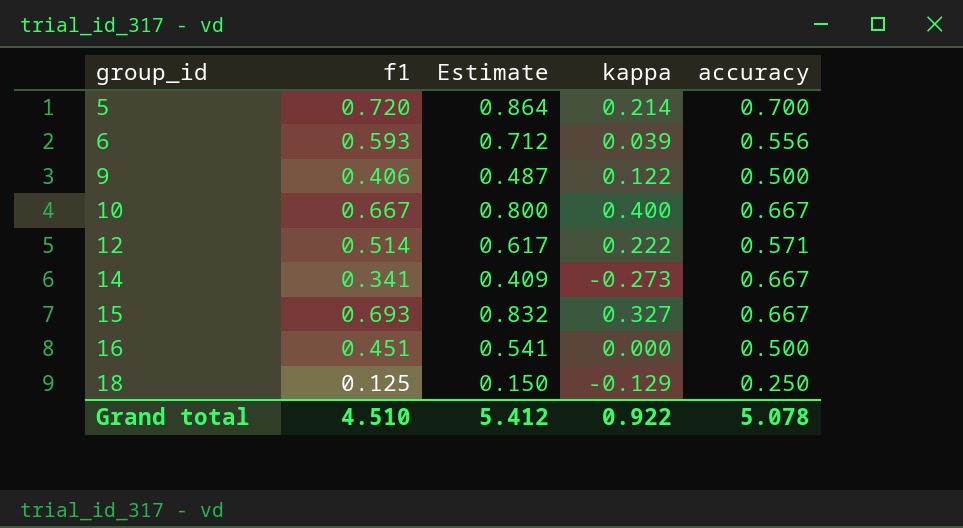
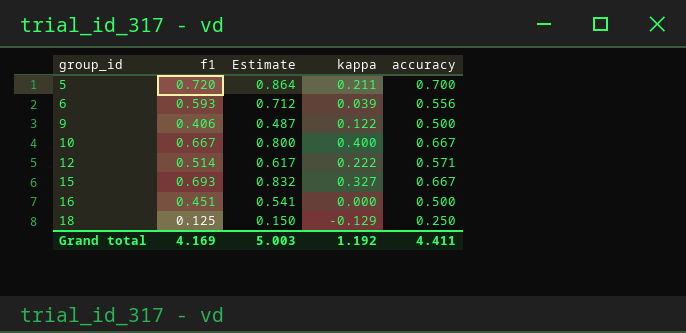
row 14: 0.341 | 0.409 | -0.273 | 0.667 -> none
5 | kappa: 0.214 -> 0.211
Grand total | f1: 4.510 -> 4.169
Grand total | Estimate: 5.412 -> 5.003
Grand total | kappa: 0.922 -> 1.192
Grand total | accuracy: 5.078 -> 4.411

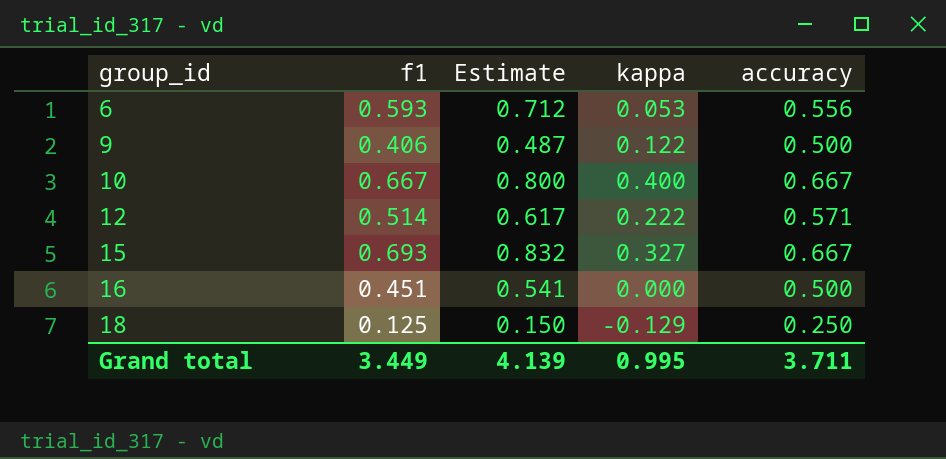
row 5: 0.720 | 0.864 | 0.211 | 0.700 -> none
6 | kappa: 0.039 -> 0.053
Grand total | f1: 4.169 -> 3.449
Grand total | Estimate: 5.003 -> 4.139
Grand total | kappa: 1.192 -> 0.995
Grand total | accuracy: 4.411 -> 3.711

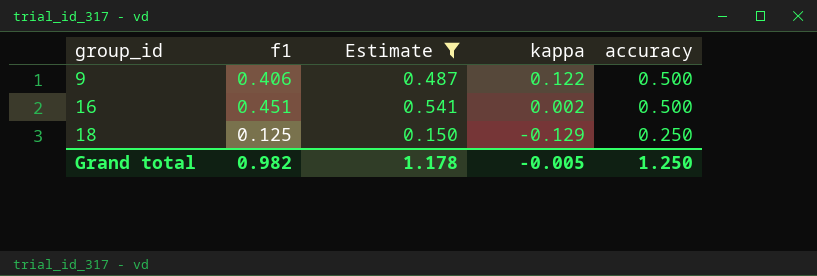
filter: none -> Estimate <= 0.541
16 | kappa: 0.000 -> 0.002
Grand total | f1: 3.449 -> 0.982
Grand total | Estimate: 4.139 -> 1.178
Grand total | kappa: 0.995 -> -0.005
Grand total | accuracy: 3.711 -> 1.250

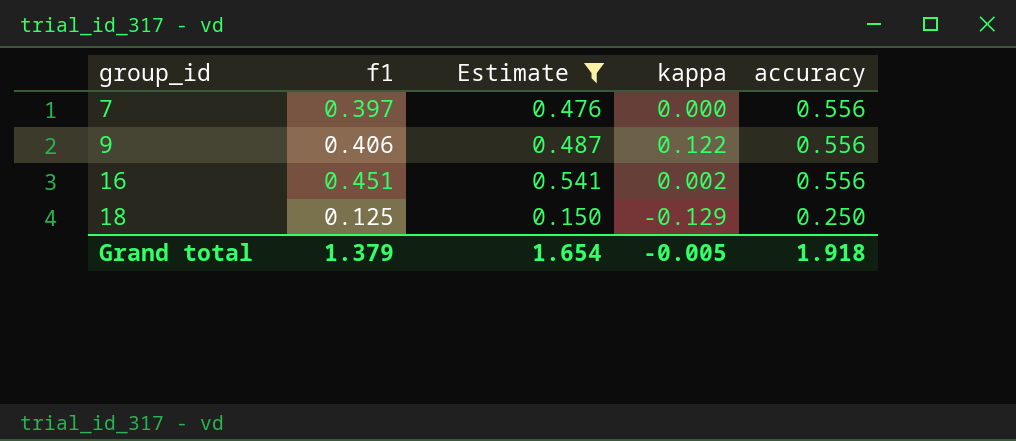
row 7: none -> 0.397 | 0.476 | 0.000 | 0.556
9 | accuracy: 0.500 -> 0.556
16 | accuracy: 0.500 -> 0.556
Grand total | f1: 0.982 -> 1.379
Grand total | Estimate: 1.178 -> 1.654
Grand total | accuracy: 1.250 -> 1.918

